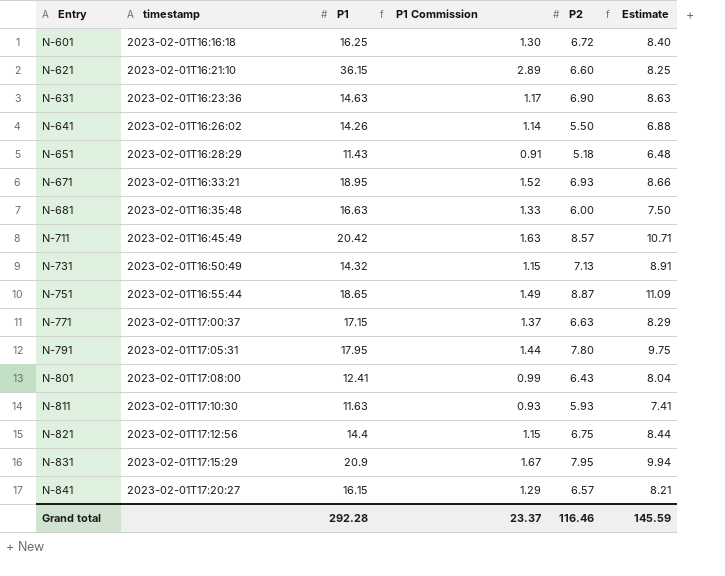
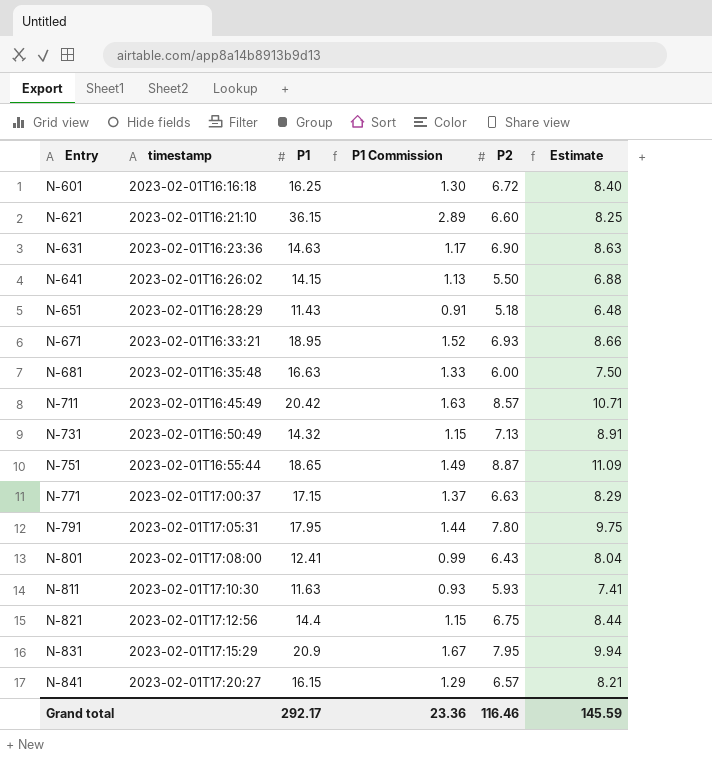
N-641 | P1: 14.26 -> 14.15
N-641 | P1 Commission: 1.14 -> 1.13
Grand total | P1: 292.28 -> 292.17
Grand total | P1 Commission: 23.37 -> 23.36

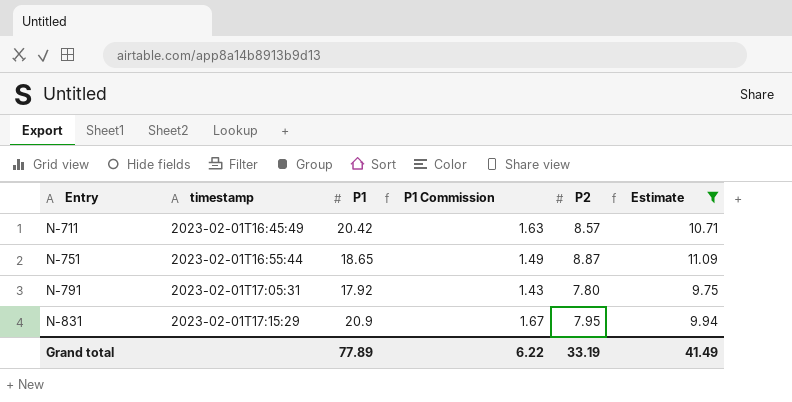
filter: none -> Estimate >= 9.75
N-791 | P1: 17.95 -> 17.92
N-791 | P1 Commission: 1.44 -> 1.43
Grand total | P1: 292.17 -> 77.89
Grand total | P1 Commission: 23.36 -> 6.22
Grand total | P2: 116.46 -> 33.19
Grand total | Estimate: 145.59 -> 41.49

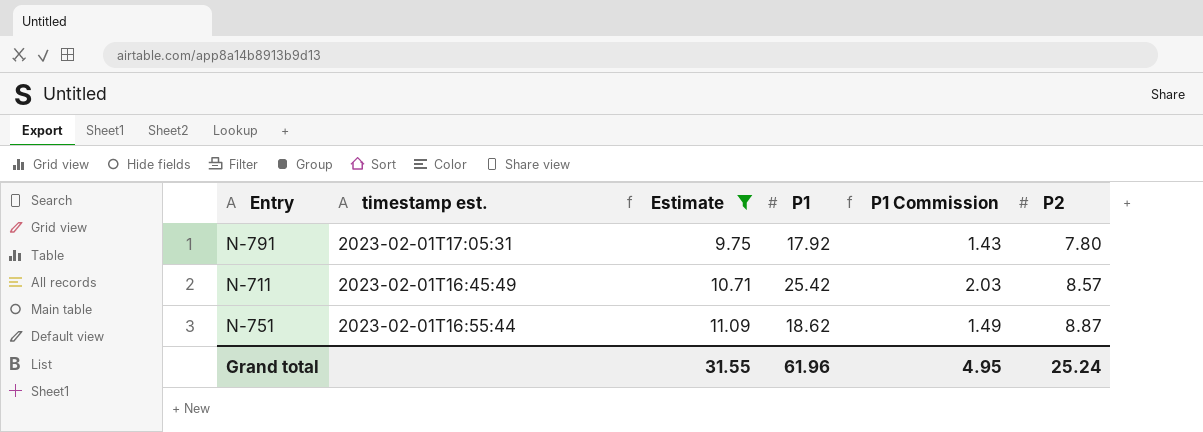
row order: Entry ascending -> Estimate ascending
column name: timestamp -> timestamp est.
column Estimate | position: 6 -> 3
row N-831: 2023-02-01T17:15:29 | 20.9 | 1.67 | 7.95 | 9.94 -> none
N-711 | P1: 20.42 -> 25.42
N-711 | P1 Commission: 1.63 -> 2.03
N-751 | P1: 18.65 -> 18.62
Grand total | Estimate: 41.49 -> 31.55
Grand total | P1: 77.89 -> 61.96
Grand total | P1 Commission: 6.22 -> 4.95
Grand total | P2: 33.19 -> 25.24

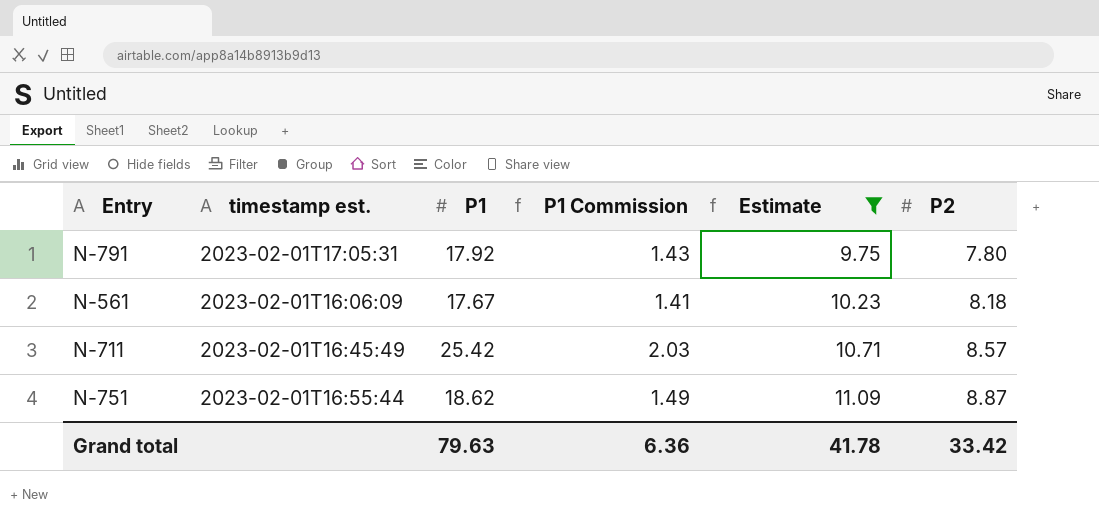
column Estimate | position: 3 -> 5
row N-561: none -> 2023-02-01T16:06:09 | 17.67 | 1.41 | 10.23 | 8.18
Grand total | P1: 61.96 -> 79.63
Grand total | P1 Commission: 4.95 -> 6.36
Grand total | Estimate: 31.55 -> 41.78
Grand total | P2: 25.24 -> 33.42

